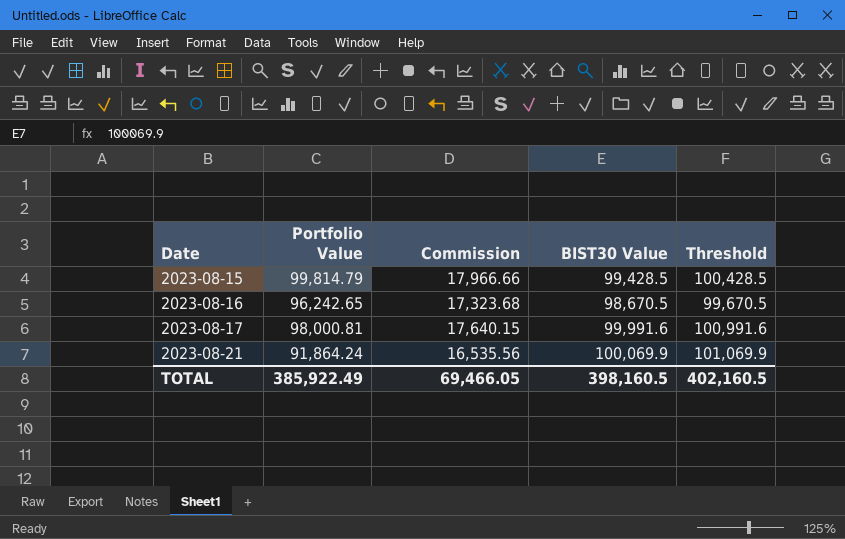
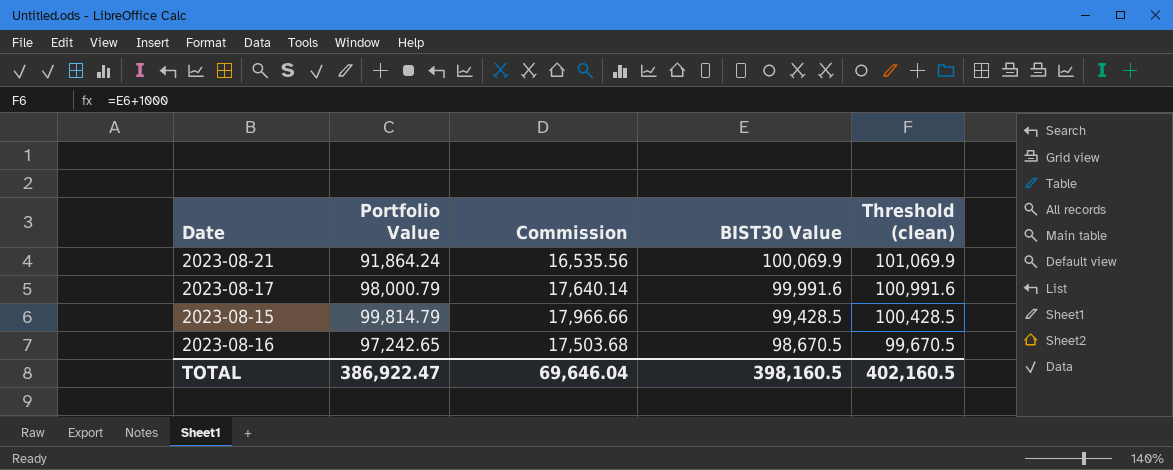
row order: Date ascending -> BIST30 Value descending
column name: Threshold -> Threshold (clean)
2023-08-17 | Portfolio Value: 98,000.81 -> 98,000.79
2023-08-17 | Commission: 17,640.15 -> 17,640.14
2023-08-16 | Portfolio Value: 96,242.65 -> 97,242.65
2023-08-16 | Commission: 17,323.68 -> 17,503.68
TOTAL | Portfolio Value: 385,922.49 -> 386,922.47
TOTAL | Commission: 69,466.05 -> 69,646.04

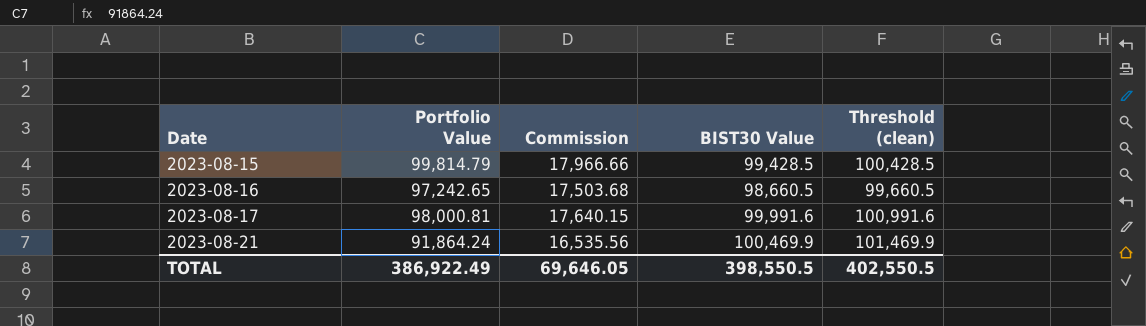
row order: BIST30 Value descending -> Date ascending
2023-08-16 | BIST30 Value: 98,670.5 -> 98,660.5
2023-08-16 | Threshold (clean): 99,670.5 -> 99,660.5
2023-08-17 | Portfolio Value: 98,000.79 -> 98,000.81
2023-08-17 | Commission: 17,640.14 -> 17,640.15
2023-08-21 | BIST30 Value: 100,069.9 -> 100,469.9
2023-08-21 | Threshold (clean): 101,069.9 -> 101,469.9
TOTAL | Portfolio Value: 386,922.47 -> 386,922.49
TOTAL | Commission: 69,646.04 -> 69,646.05
TOTAL | BIST30 Value: 398,160.5 -> 398,550.5
TOTAL | Threshold (clean): 402,160.5 -> 402,550.5

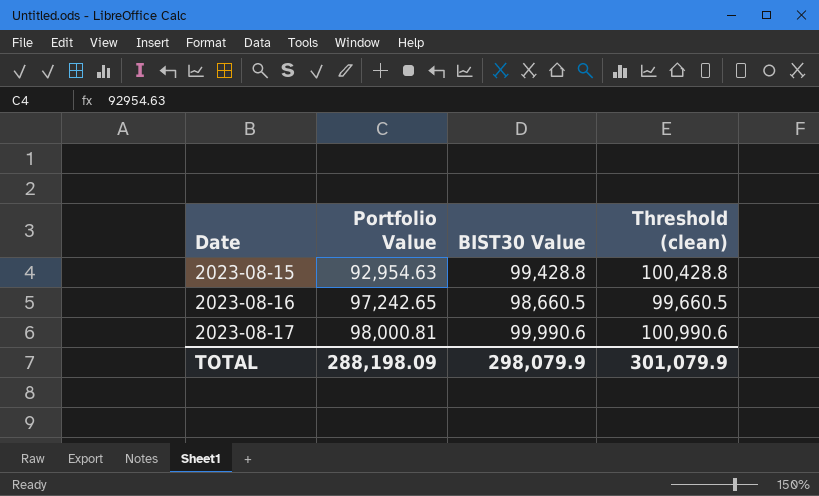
column Commission | formula: [Portfolio Value] * 0.18 -> none
row 2023-08-21: 91,864.24 | 16,535.56 | 100,469.9 | 101,469.9 -> none
2023-08-15 | Portfolio Value: 99,814.79 -> 92,954.63
2023-08-15 | BIST30 Value: 99,428.5 -> 99,428.8
2023-08-15 | Threshold (clean): 100,428.5 -> 100,428.8
2023-08-17 | BIST30 Value: 99,991.6 -> 99,990.6
2023-08-17 | Threshold (clean): 100,991.6 -> 100,990.6
TOTAL | Portfolio Value: 386,922.49 -> 288,198.09
TOTAL | BIST30 Value: 398,550.5 -> 298,079.9
TOTAL | Threshold (clean): 402,550.5 -> 301,079.9

